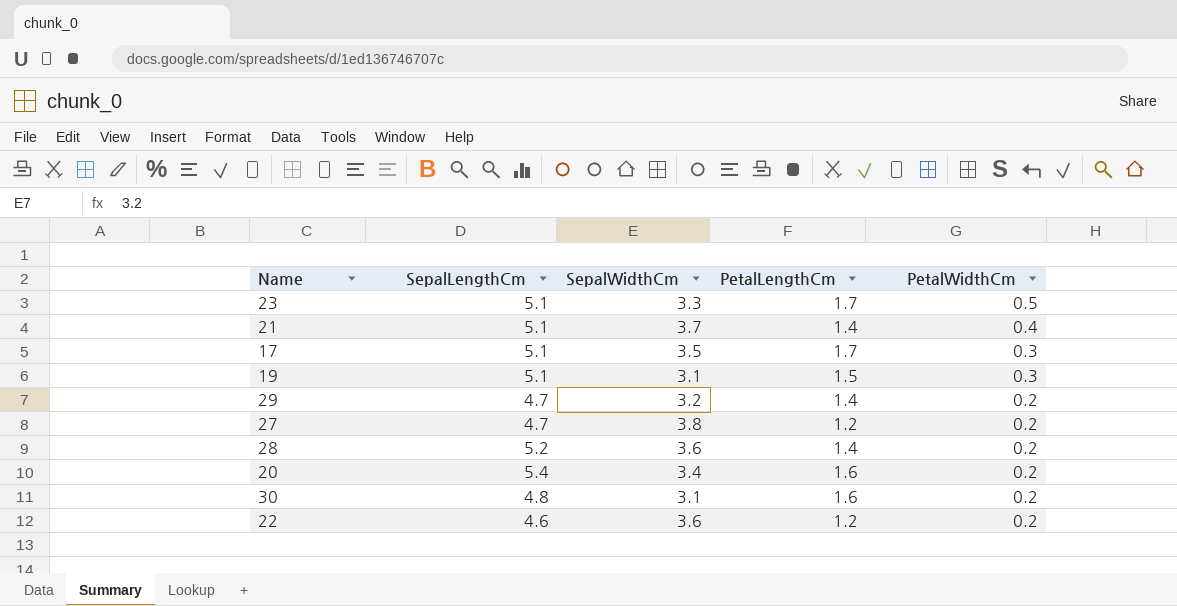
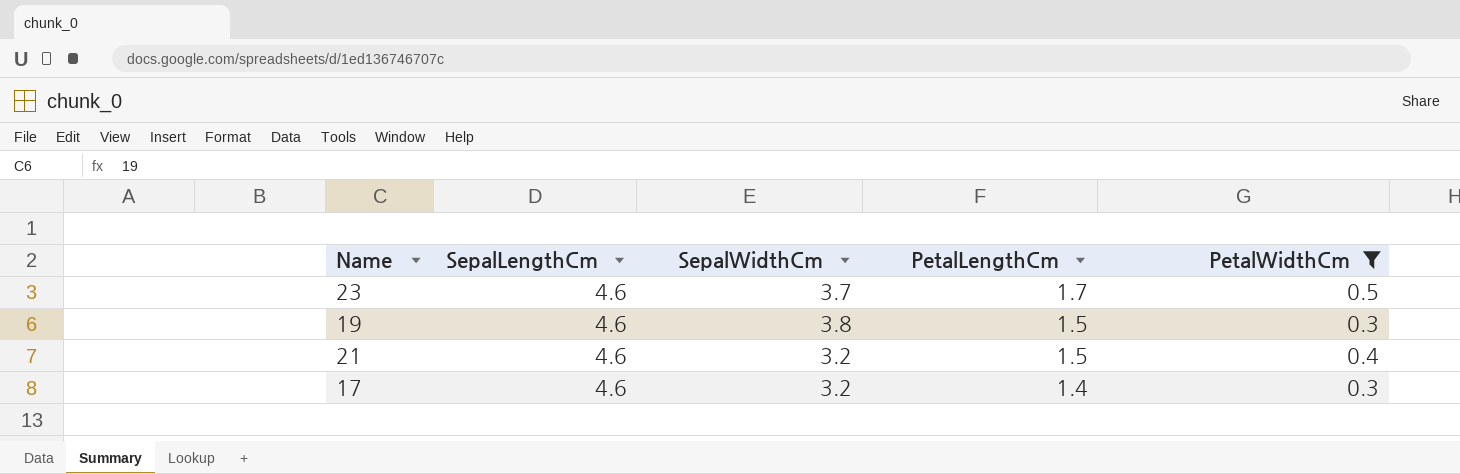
filter: none -> PetalWidthCm != 0.2
row order: PetalWidthCm descending -> PetalLengthCm descending
23 | SepalLengthCm: 5.1 -> 4.6
23 | SepalWidthCm: 3.3 -> 3.7
19 | SepalLengthCm: 5.1 -> 4.6
19 | SepalWidthCm: 3.1 -> 3.8
21 | SepalLengthCm: 5.1 -> 4.6
21 | SepalWidthCm: 3.7 -> 3.2
21 | PetalLengthCm: 1.4 -> 1.5
17 | SepalLengthCm: 5.1 -> 4.6
17 | SepalWidthCm: 3.5 -> 3.2
17 | PetalLengthCm: 1.7 -> 1.4

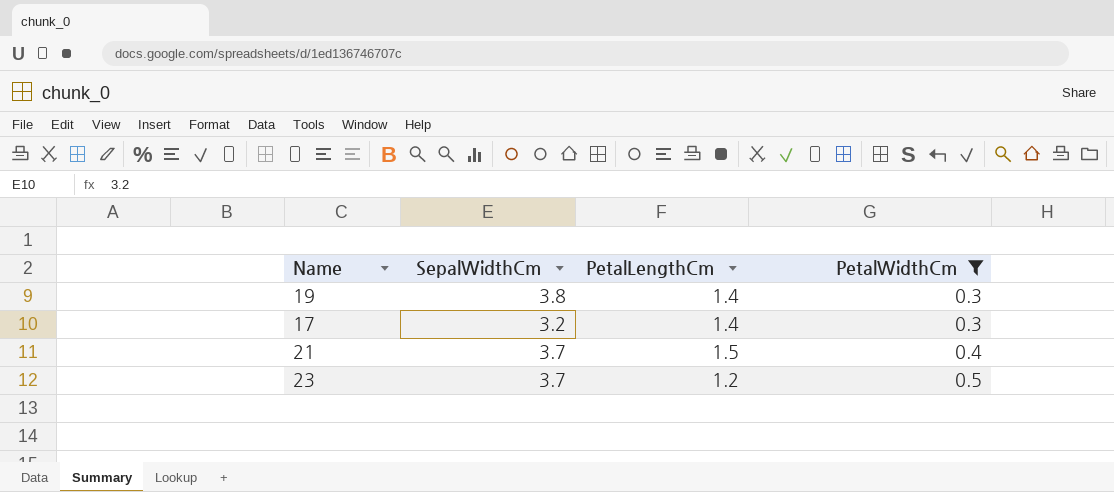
row order: PetalLengthCm descending -> PetalWidthCm ascending
column SepalLengthCm | position: 2 -> none
19 | PetalLengthCm: 1.5 -> 1.4
21 | SepalWidthCm: 3.2 -> 3.7
23 | PetalLengthCm: 1.7 -> 1.2

